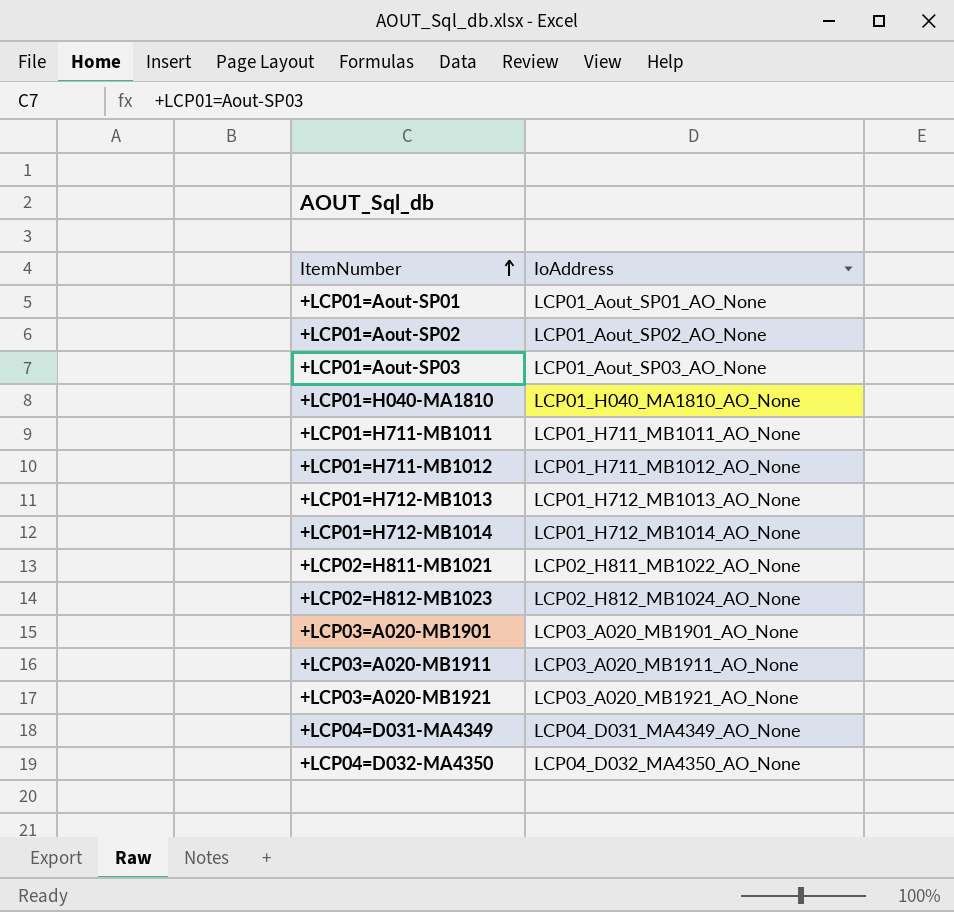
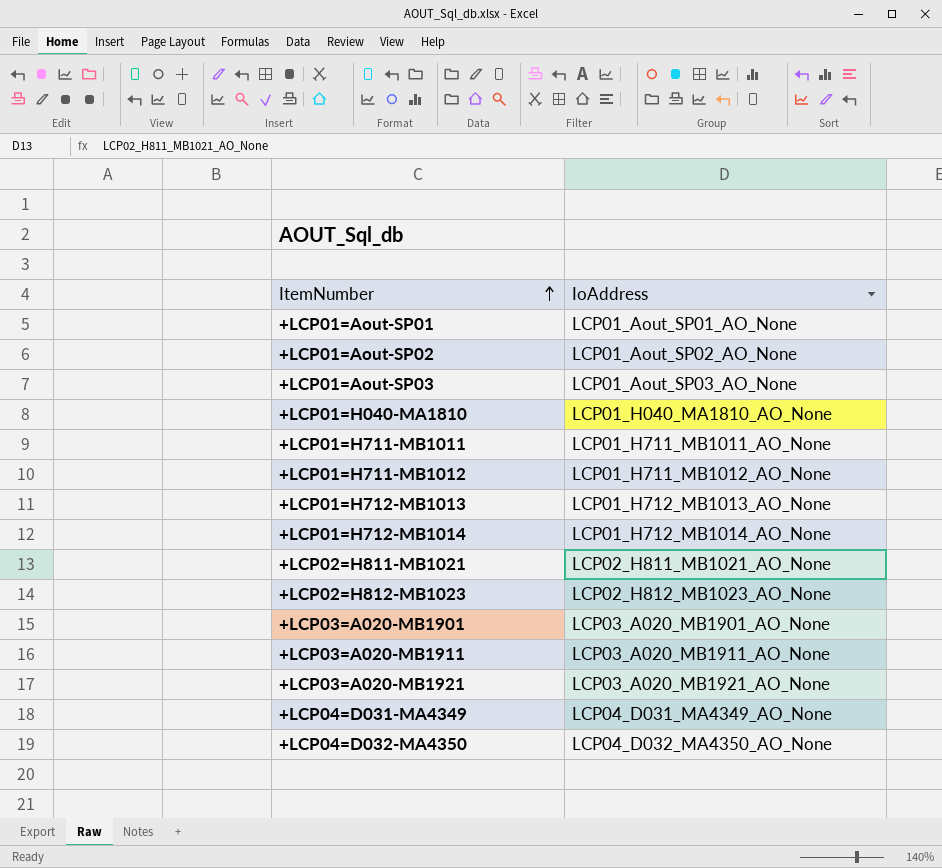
+LCP02=H811-MB1021 | IoAddress: LCP02_H811_MB1022_AO_None -> LCP02_H811_MB1021_AO_None
+LCP02=H812-MB1023 | IoAddress: LCP02_H812_MB1024_AO_None -> LCP02_H812_MB1023_AO_None

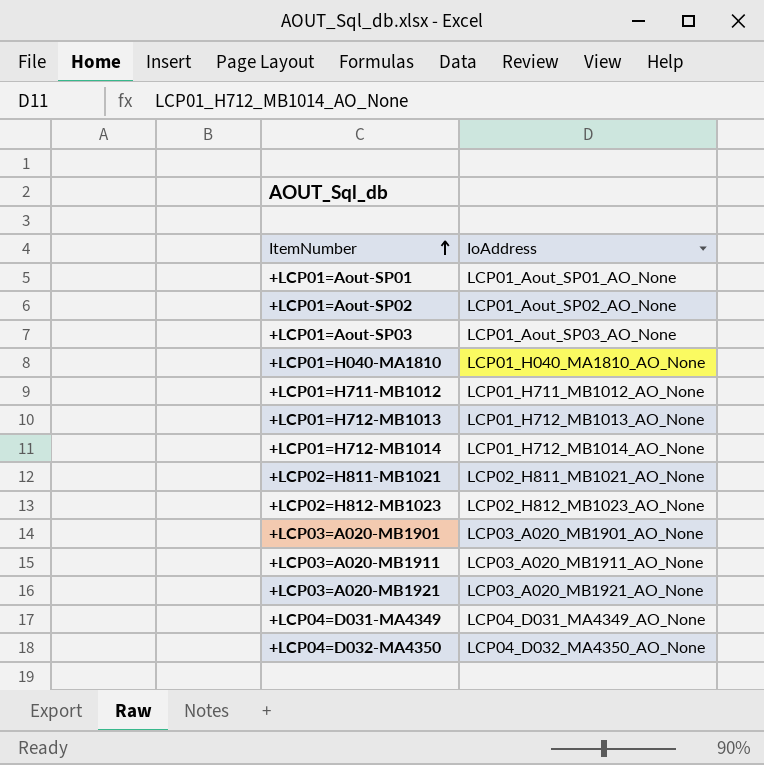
row +LCP01=H711-MB1011: LCP01_H711_MB1011_AO_None -> none

